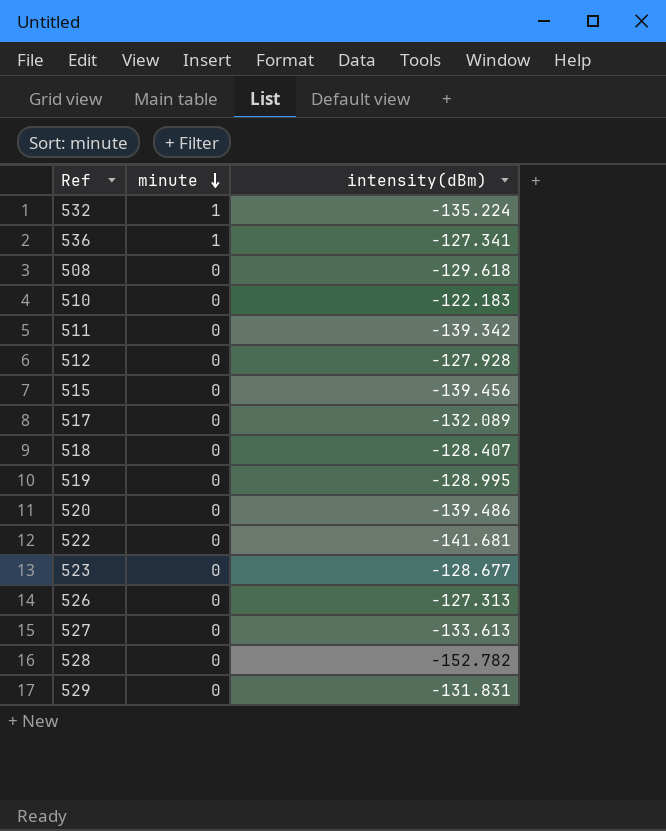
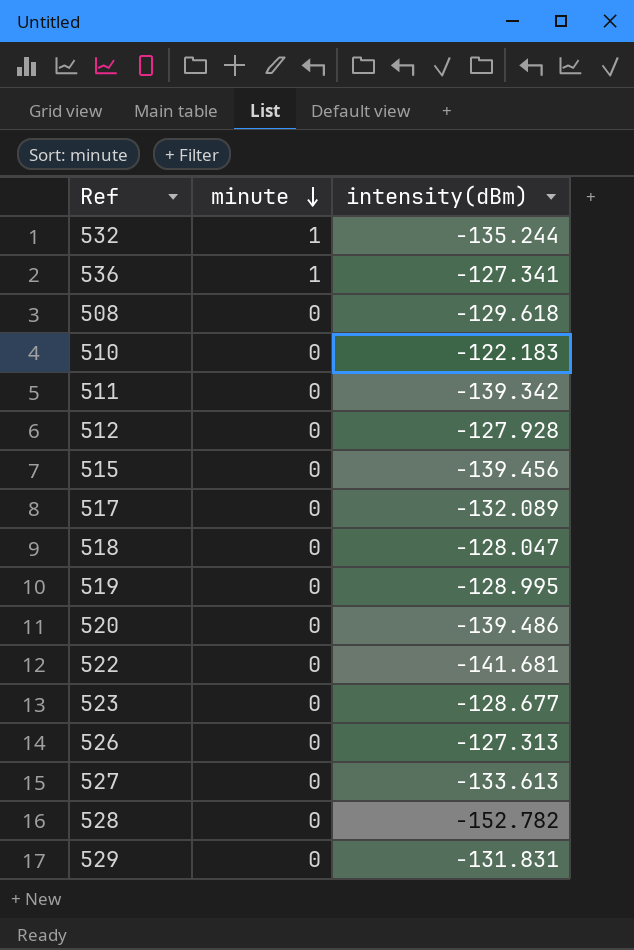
532 | intensity(dBm): -135.224 -> -135.244
518 | intensity(dBm): -128.407 -> -128.047

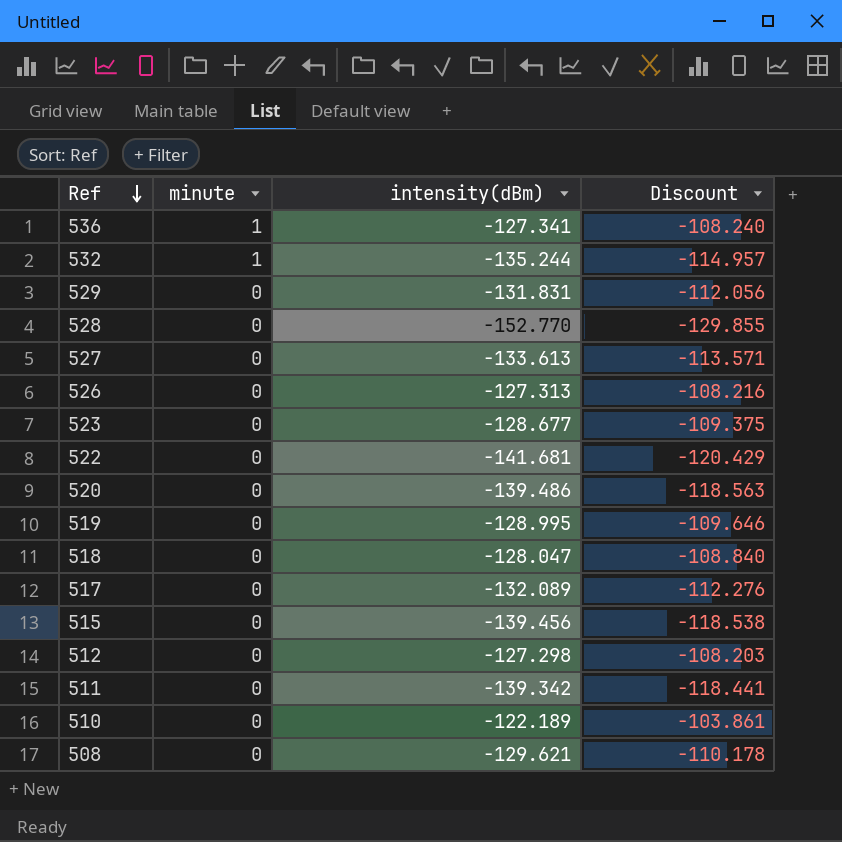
row order: minute descending -> Ref descending
column Discount | formula: none -> [intensity(dBm)] * 0.85
528 | intensity(dBm): -152.782 -> -152.770
512 | intensity(dBm): -127.928 -> -127.298
510 | intensity(dBm): -122.183 -> -122.189
508 | intensity(dBm): -129.618 -> -129.621

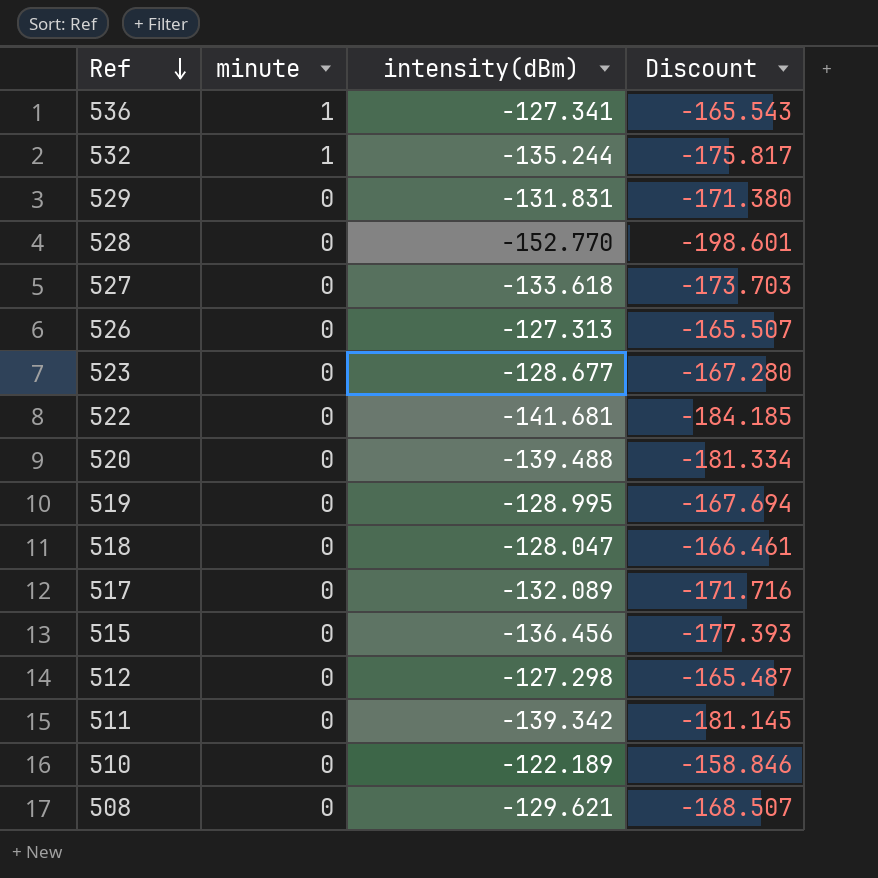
column Discount | formula: [intensity(dBm)] * 0.85 -> [intensity(dBm)] * 1.3
527 | intensity(dBm): -133.613 -> -133.618
520 | intensity(dBm): -139.486 -> -139.488
515 | intensity(dBm): -139.456 -> -136.456

